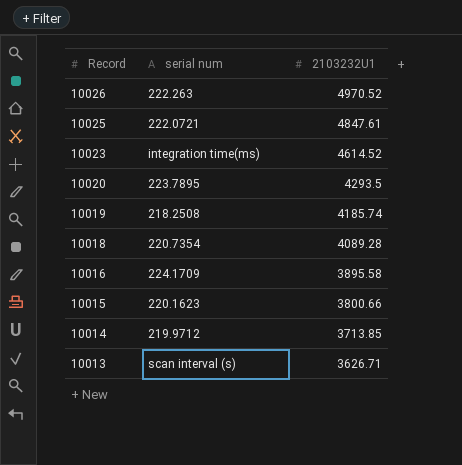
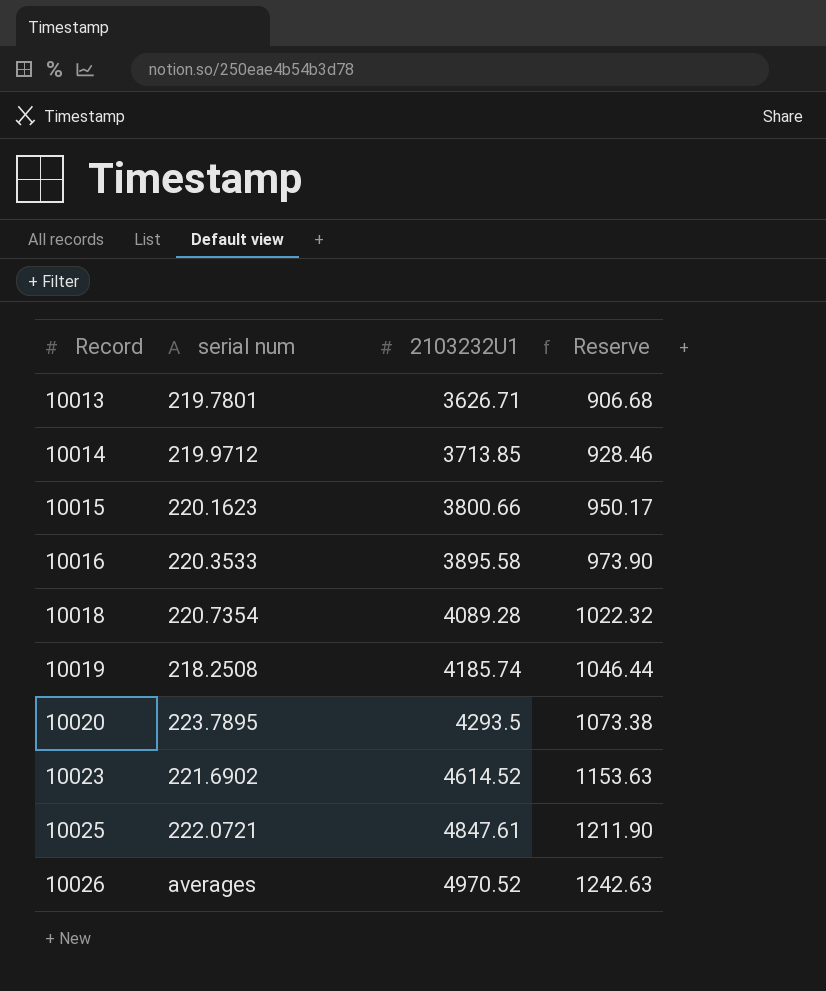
row order: Record descending -> Record ascending
column Reserve | formula: none -> [2103232U1] * 0.25
10013 | serial num: scan interval (s) -> 219.7801
10016 | serial num: 224.1709 -> 220.3533
10023 | serial num: integration time(ms) -> 221.6902
10026 | serial num: 222.263 -> averages

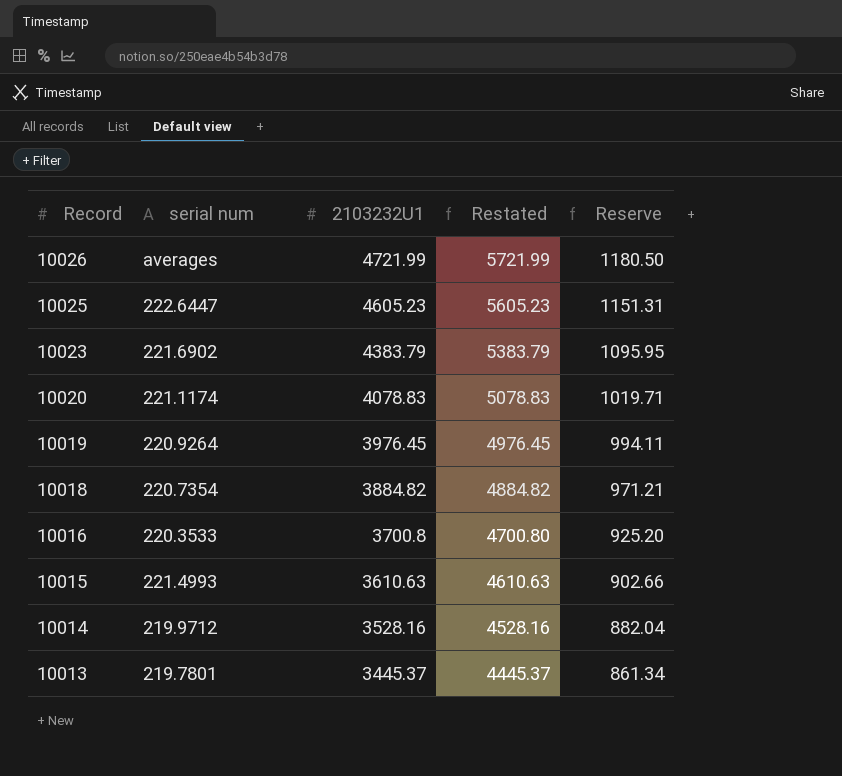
row order: Record ascending -> Record descending
column Restated | formula: none -> [2103232U1] + 1000
10026 | 2103232U1: 4970.52 -> 4721.99
10026 | Reserve: 1242.63 -> 1180.50
10025 | serial num: 222.0721 -> 222.6447
10025 | 2103232U1: 4847.61 -> 4605.23
10025 | Reserve: 1211.90 -> 1151.31
10023 | 2103232U1: 4614.52 -> 4383.79
10023 | Reserve: 1153.63 -> 1095.95
10020 | serial num: 223.7895 -> 221.1174
10020 | 2103232U1: 4293.5 -> 4078.83
10020 | Reserve: 1073.38 -> 1019.71
10019 | serial num: 218.2508 -> 220.9264
10019 | 2103232U1: 4185.74 -> 3976.45
10019 | Reserve: 1046.44 -> 994.11
10018 | 2103232U1: 4089.28 -> 3884.82
10018 | Reserve: 1022.32 -> 971.21
10016 | 2103232U1: 3895.58 -> 3700.8
10016 | Reserve: 973.90 -> 925.20
10015 | serial num: 220.1623 -> 221.4993
10015 | 2103232U1: 3800.66 -> 3610.63
10015 | Reserve: 950.17 -> 902.66
10014 | 2103232U1: 3713.85 -> 3528.16
10014 | Reserve: 928.46 -> 882.04
10013 | 2103232U1: 3626.71 -> 3445.37
10013 | Reserve: 906.68 -> 861.34

